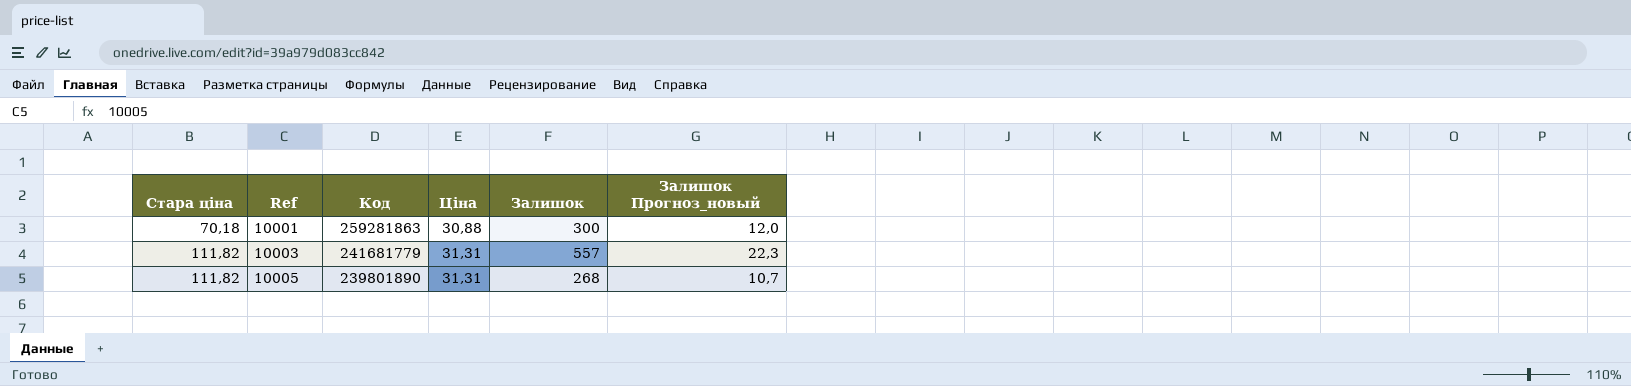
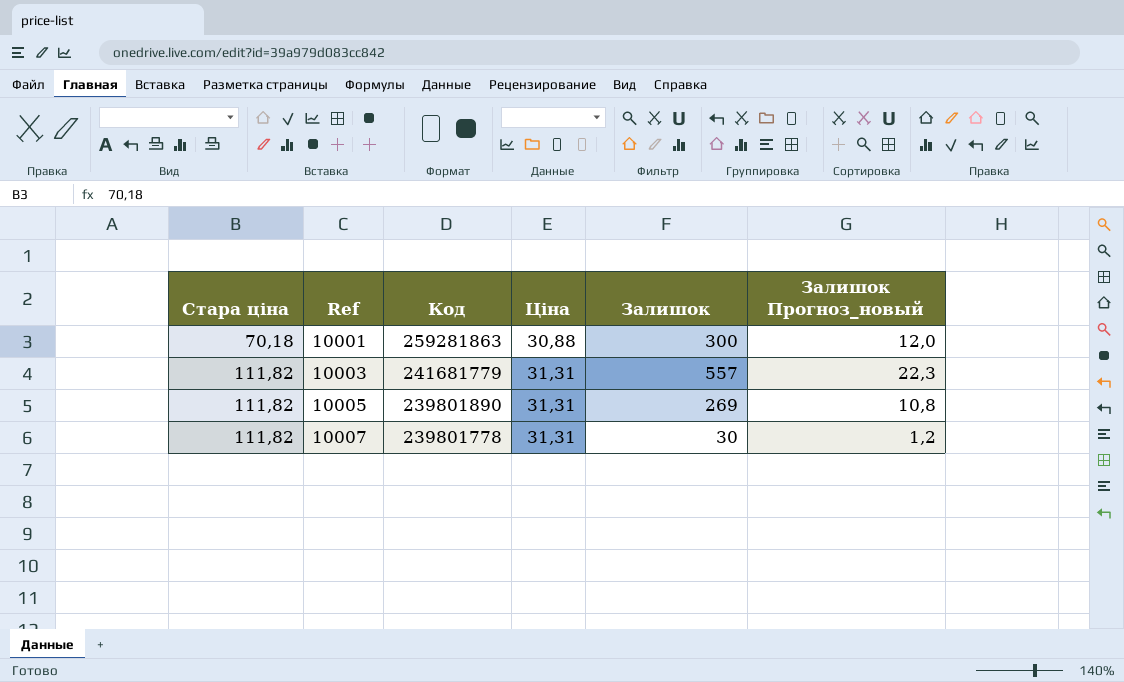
10005 | Залишок: 268 -> 269
10005 | Залишок Прогноз_новый: 10,7 -> 10,8
row 10007: none -> 111,82 | 239801778 | 31,31 | 30 | 1,2

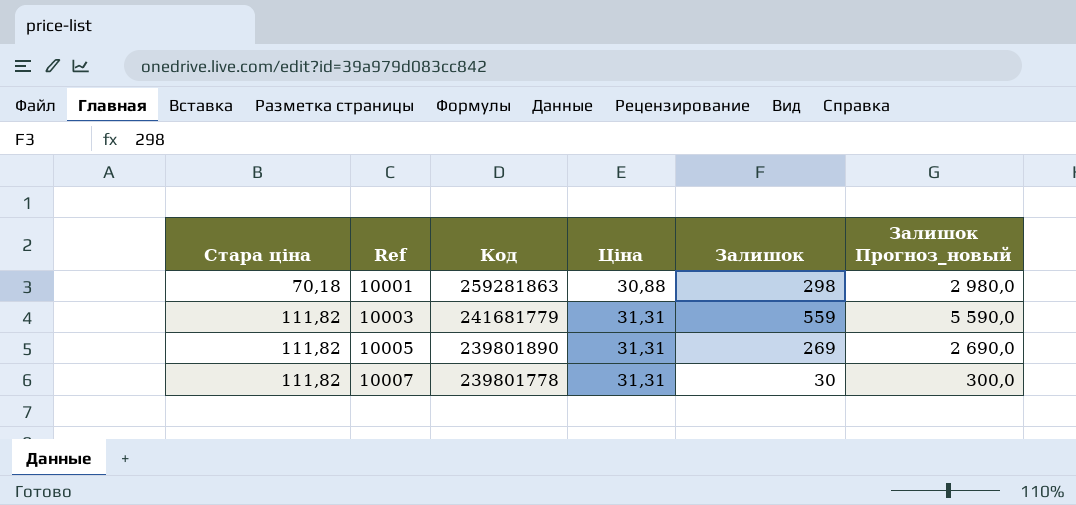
column Залишок Прогноз_новый | formula: [Залишок] * 0,04 -> [Залишок] * 10
10001 | Залишок: 300 -> 298
10003 | Залишок: 557 -> 559

